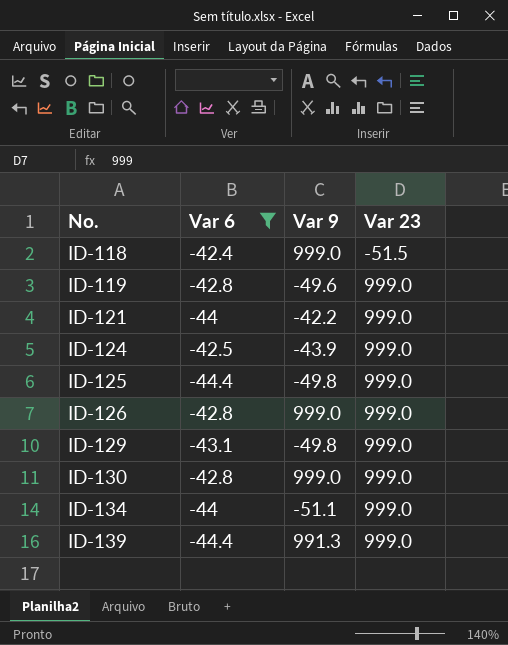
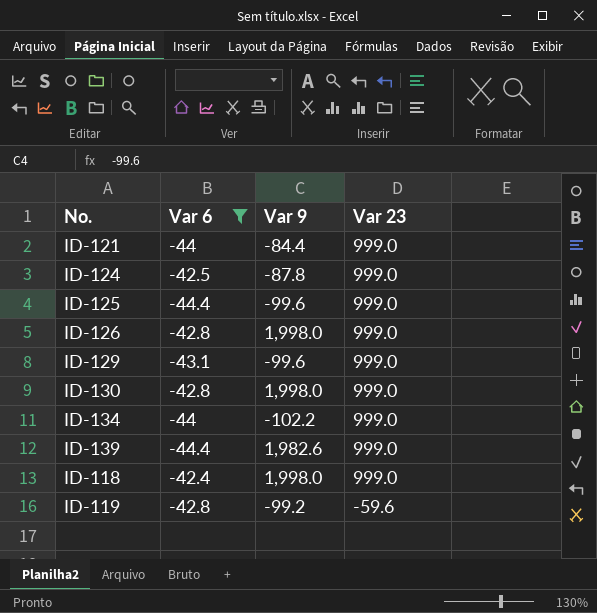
row order: No. ascending -> Var 23 descending
ID-121 | Var 9: -42.2 -> -84.4
ID-124 | Var 9: -43.9 -> -87.8
ID-125 | Var 9: -49.8 -> -99.6
ID-126 | Var 9: 999.0 -> 1,998.0
ID-129 | Var 9: -49.8 -> -99.6
ID-130 | Var 9: 999.0 -> 1,998.0
ID-134 | Var 9: -51.1 -> -102.2
ID-139 | Var 9: 991.3 -> 1,982.6
ID-118 | Var 9: 999.0 -> 1,998.0
ID-118 | Var 23: -51.5 -> 999.0
ID-119 | Var 9: -49.6 -> -99.2
ID-119 | Var 23: 999.0 -> -59.6

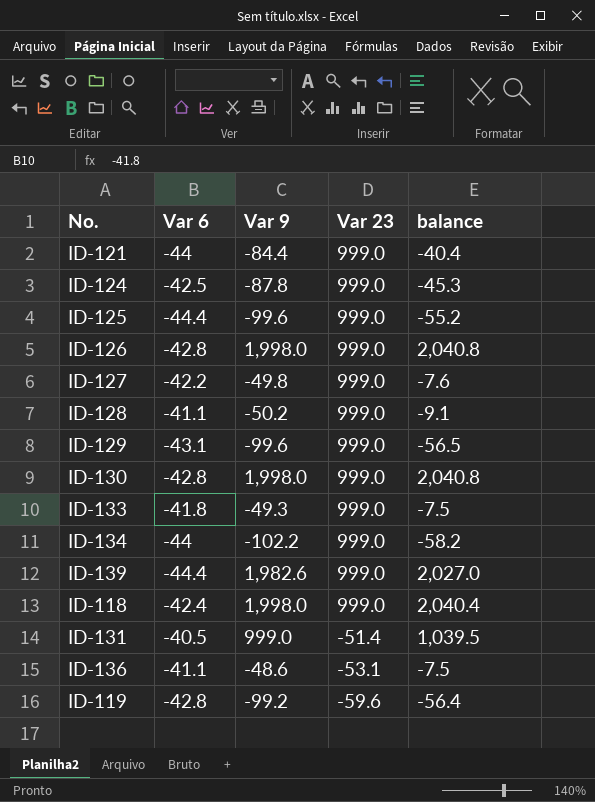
filter: Var 6 <= -42.4 -> none
column balance | formula: none -> [Var 9] - [Var 6]

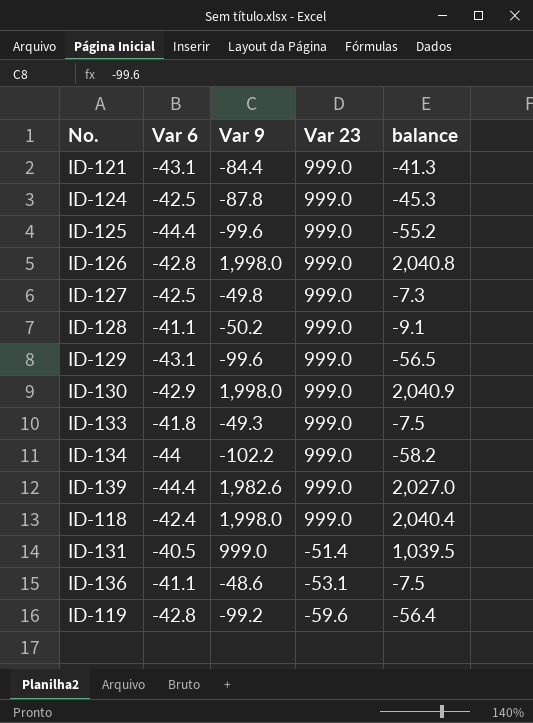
ID-121 | Var 6: -44 -> -43.1
ID-121 | balance: -40.4 -> -41.3
ID-127 | Var 6: -42.2 -> -42.5
ID-127 | balance: -7.6 -> -7.3
ID-130 | Var 6: -42.8 -> -42.9
ID-130 | balance: 2,040.8 -> 2,040.9

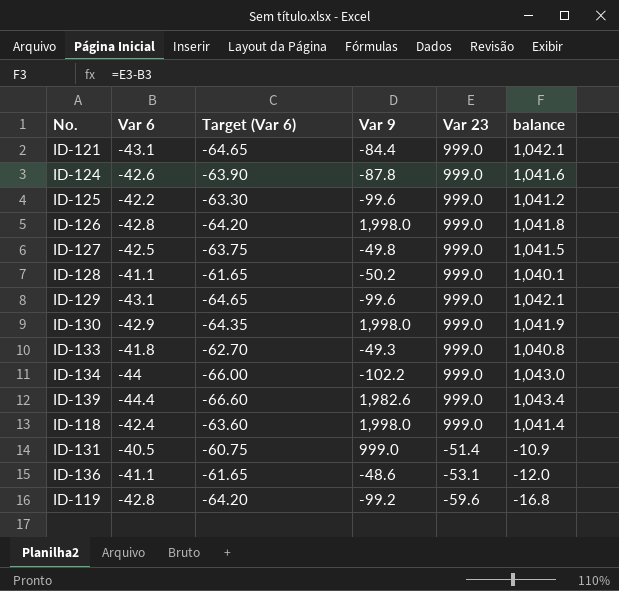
column Target (Var 6) | formula: none -> [Var 6] * 1.5
column balance | formula: [Var 9] - [Var 6] -> [Var 23] - [Var 6]
ID-124 | Var 6: -42.5 -> -42.6
ID-125 | Var 6: -44.4 -> -42.2

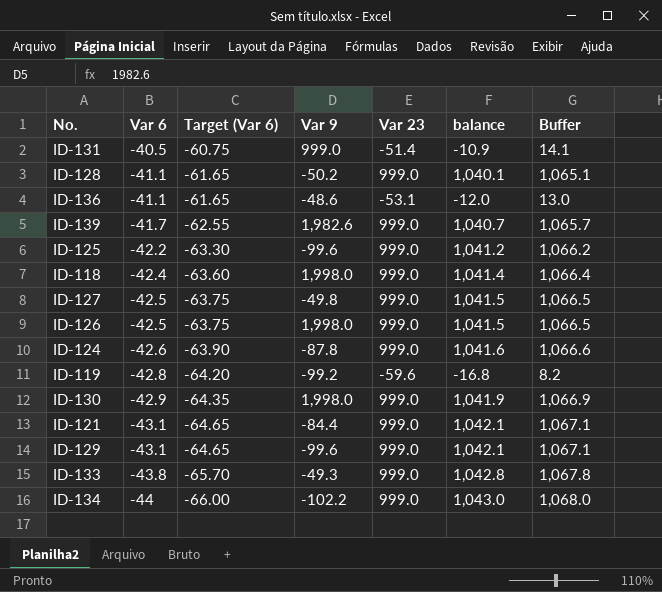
row order: Var 23 descending -> Var 6 descending
column Buffer | formula: none -> [balance] + 25
ID-139 | Var 6: -44.4 -> -41.7
ID-139 | Target (Var 6): -66.60 -> -62.55
ID-139 | balance: 1,043.4 -> 1,040.7
ID-126 | Var 6: -42.8 -> -42.5
ID-126 | Target (Var 6): -64.20 -> -63.75
ID-126 | balance: 1,041.8 -> 1,041.5
ID-133 | Var 6: -41.8 -> -43.8
ID-133 | Target (Var 6): -62.70 -> -65.70
ID-133 | balance: 1,040.8 -> 1,042.8

